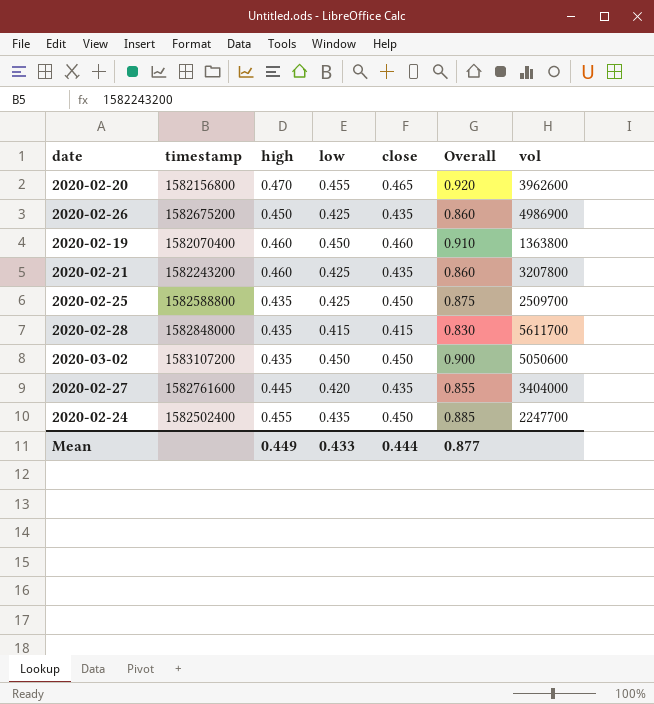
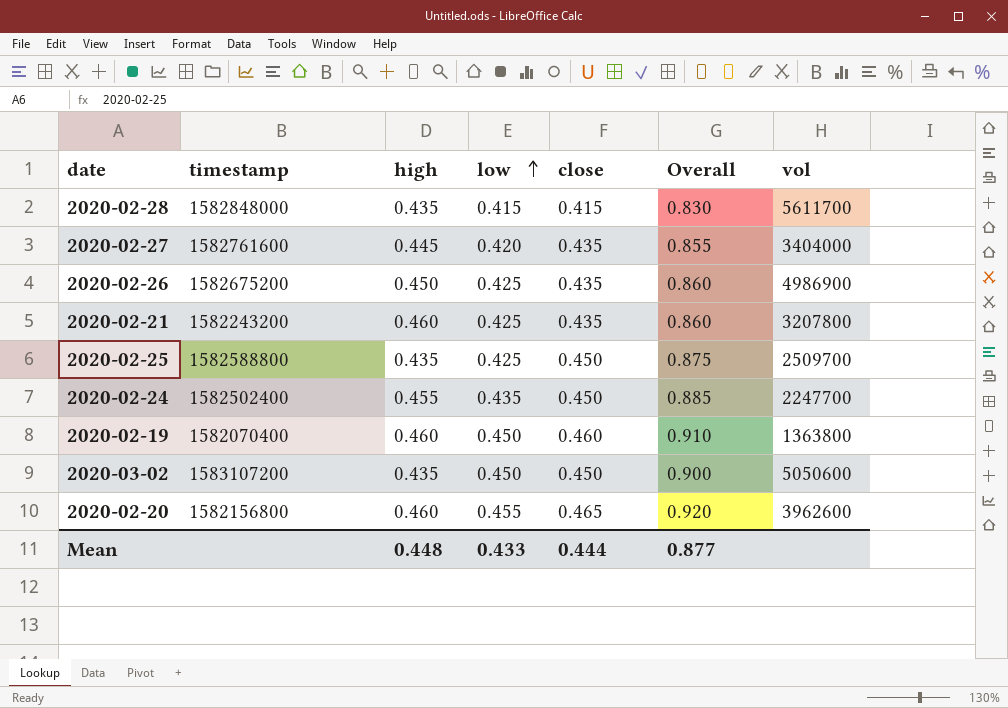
row order: none -> low ascending
2020-02-20 | high: 0.470 -> 0.460
Mean | high: 0.449 -> 0.448

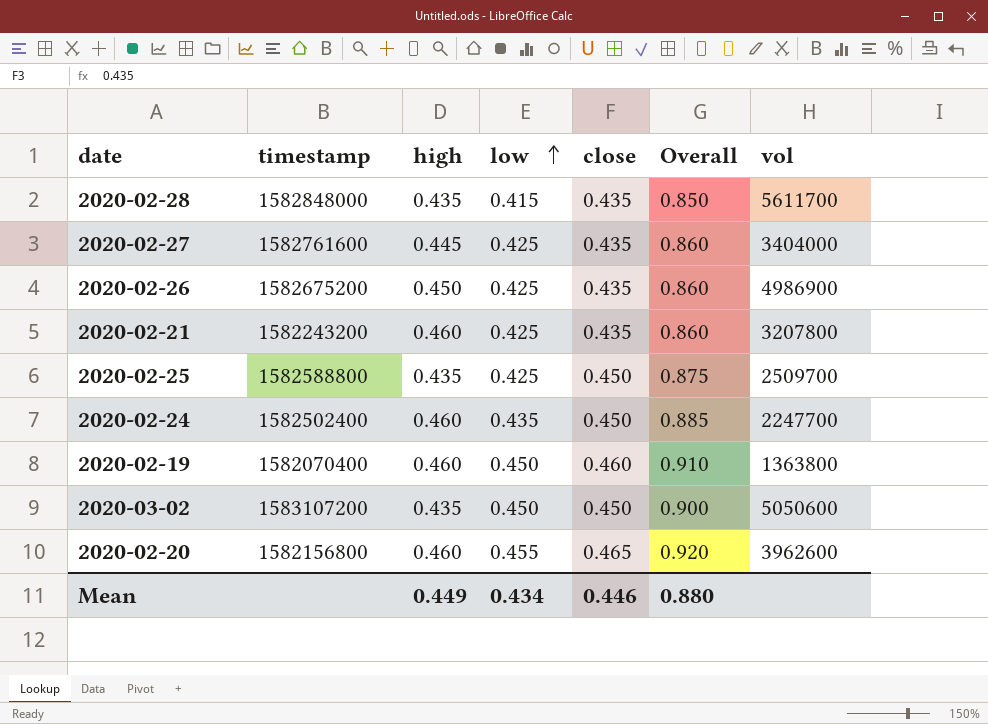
2020-02-28 | close: 0.415 -> 0.435
2020-02-28 | Overall: 0.830 -> 0.850
2020-02-27 | low: 0.420 -> 0.425
2020-02-27 | Overall: 0.855 -> 0.860
2020-02-24 | high: 0.455 -> 0.460
Mean | high: 0.448 -> 0.449
Mean | low: 0.433 -> 0.434
Mean | close: 0.444 -> 0.446
Mean | Overall: 0.877 -> 0.880

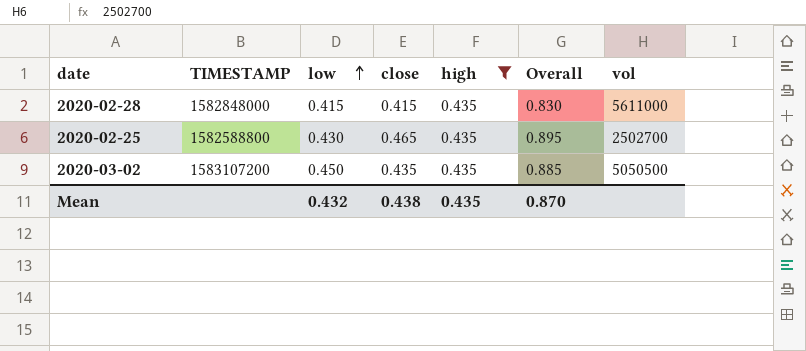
filter: none -> high = 0.435
column name: timestamp -> TIMESTAMP
column high | position: 3 -> 5
2020-02-28 | close: 0.435 -> 0.415
2020-02-28 | Overall: 0.850 -> 0.830
2020-02-28 | vol: 5611700 -> 5611000
2020-02-25 | low: 0.425 -> 0.430
2020-02-25 | close: 0.450 -> 0.465
2020-02-25 | Overall: 0.875 -> 0.895
2020-02-25 | vol: 2509700 -> 2502700
2020-03-02 | close: 0.450 -> 0.435
2020-03-02 | Overall: 0.900 -> 0.885
2020-03-02 | vol: 5050600 -> 5050500
Mean | low: 0.434 -> 0.432
Mean | close: 0.446 -> 0.438
Mean | high: 0.449 -> 0.435
Mean | Overall: 0.880 -> 0.870

